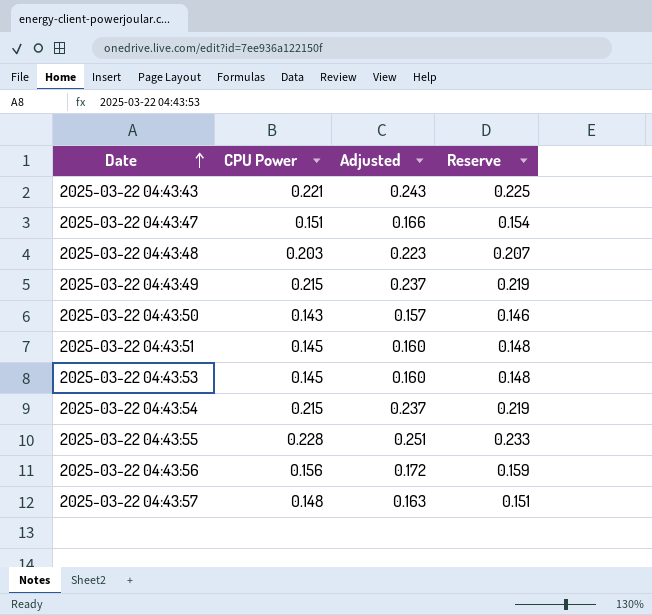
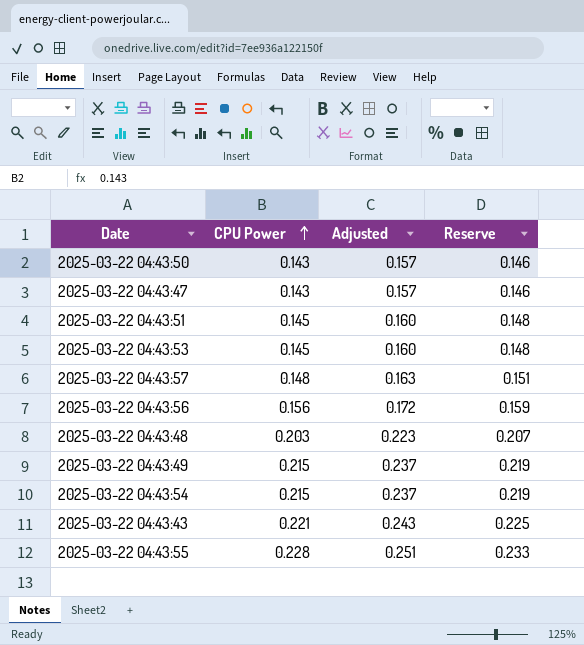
row order: Date ascending -> CPU Power ascending
2025-03-22 04:43:47 | CPU Power: 0.151 -> 0.143
2025-03-22 04:43:47 | Adjusted: 0.166 -> 0.157
2025-03-22 04:43:47 | Reserve: 0.154 -> 0.146

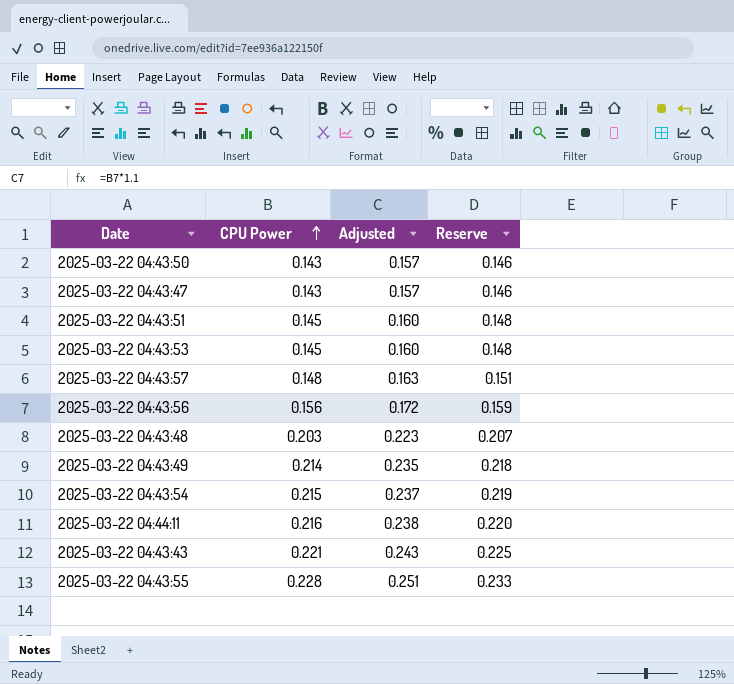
2025-03-22 04:43:49 | CPU Power: 0.215 -> 0.214
2025-03-22 04:43:49 | Adjusted: 0.237 -> 0.235
2025-03-22 04:43:49 | Reserve: 0.219 -> 0.218
row 2025-03-22 04:44:11: none -> 0.216 | 0.238 | 0.220

